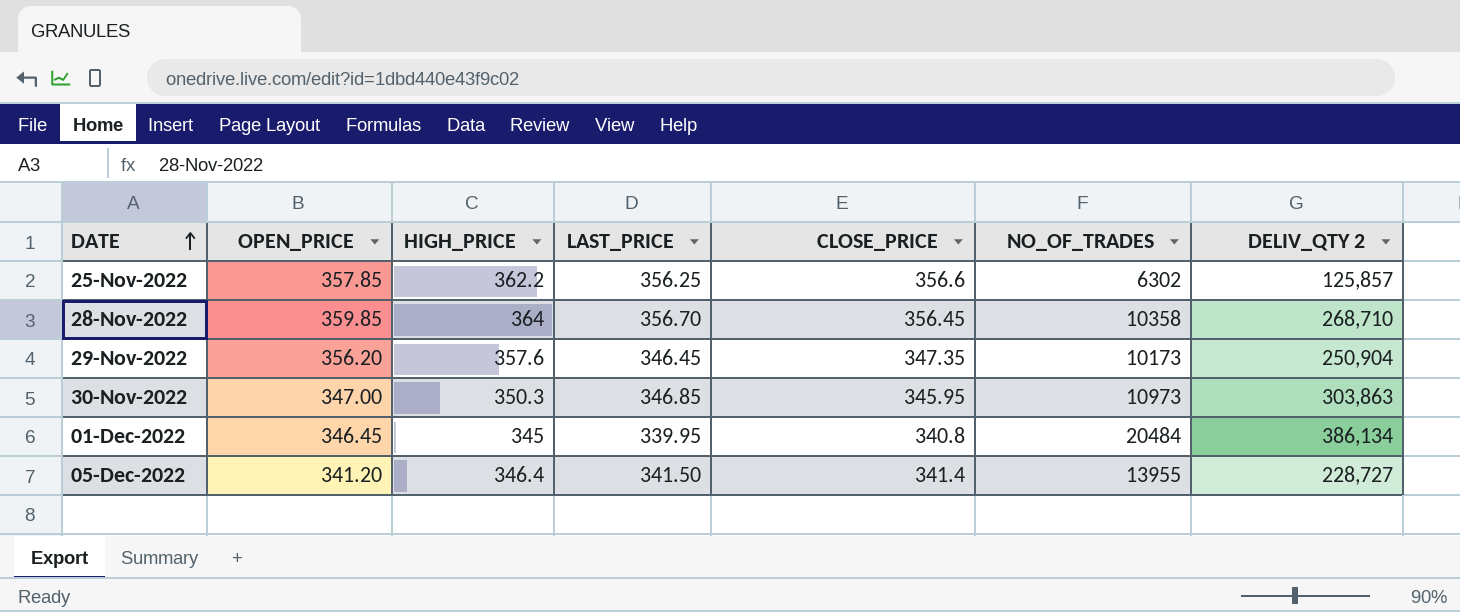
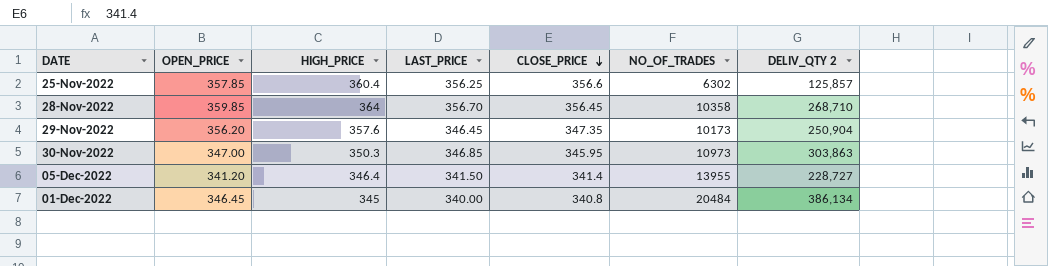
row order: DATE ascending -> CLOSE_PRICE descending
25-Nov-2022 | HIGH_PRICE: 362.2 -> 360.4
01-Dec-2022 | LAST_PRICE: 339.95 -> 340.00

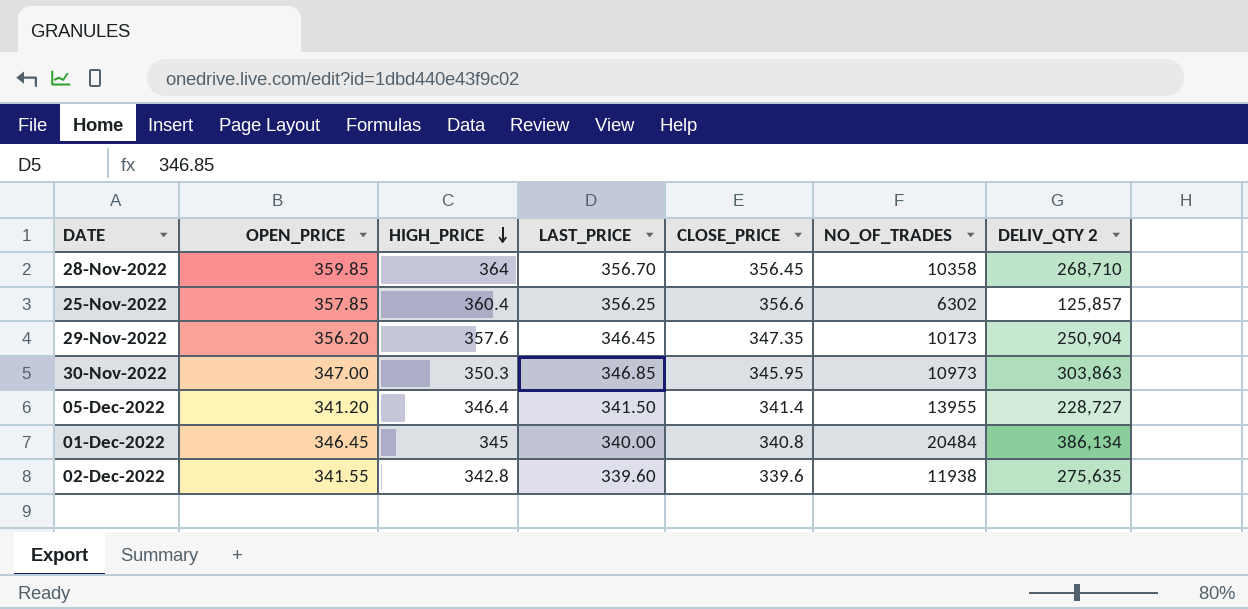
row order: CLOSE_PRICE descending -> HIGH_PRICE descending
row 02-Dec-2022: none -> 341.55 | 342.8 | 339.60 | 339.6 | 11938 | 275,635

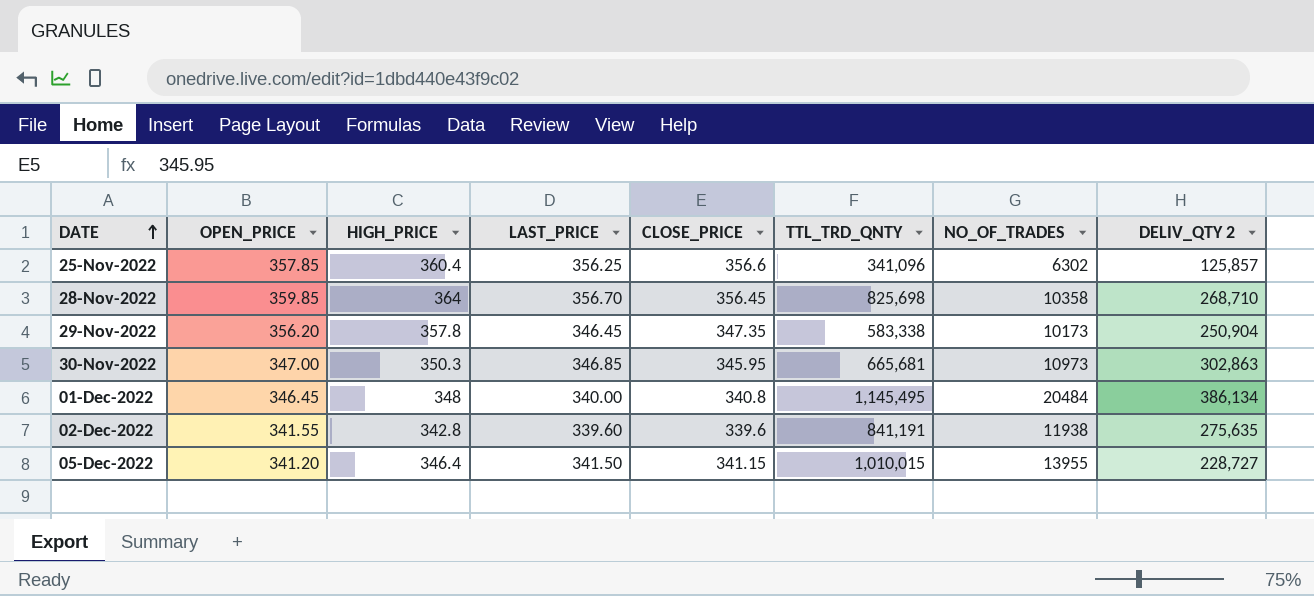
row order: HIGH_PRICE descending -> DATE ascending
column TTL_TRD_QNTY | position: none -> 6
29-Nov-2022 | HIGH_PRICE: 357.6 -> 357.8
30-Nov-2022 | DELIV_QTY 2: 303,863 -> 302,863
01-Dec-2022 | HIGH_PRICE: 345 -> 348
05-Dec-2022 | CLOSE_PRICE: 341.4 -> 341.15

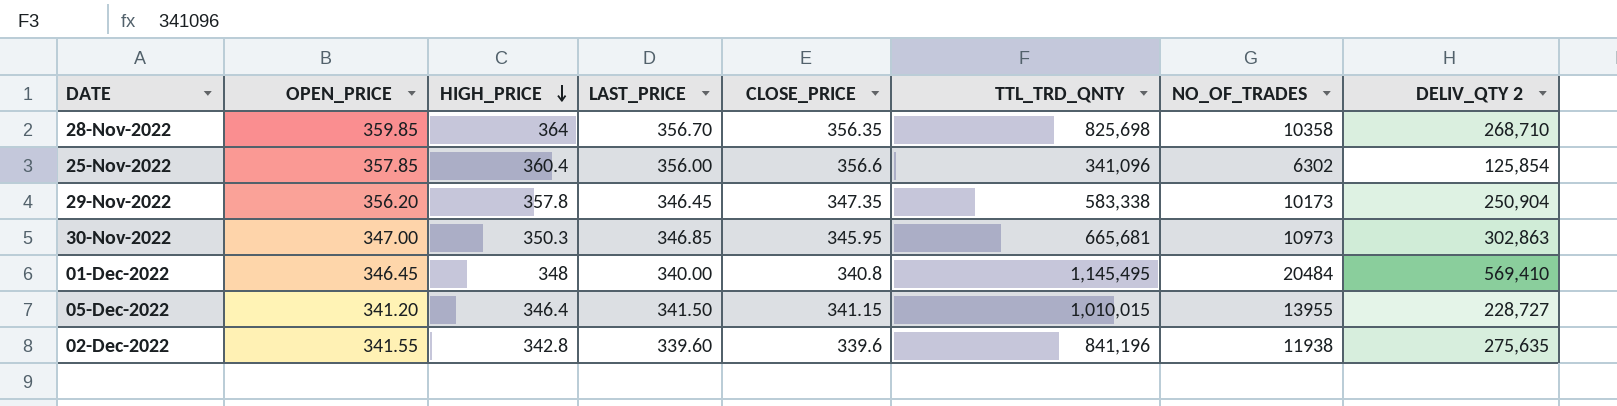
row order: DATE ascending -> HIGH_PRICE descending
28-Nov-2022 | CLOSE_PRICE: 356.45 -> 356.35
25-Nov-2022 | LAST_PRICE: 356.25 -> 356.00
25-Nov-2022 | DELIV_QTY 2: 125,857 -> 125,854
01-Dec-2022 | DELIV_QTY 2: 386,134 -> 569,410
02-Dec-2022 | TTL_TRD_QNTY: 841,191 -> 841,196

